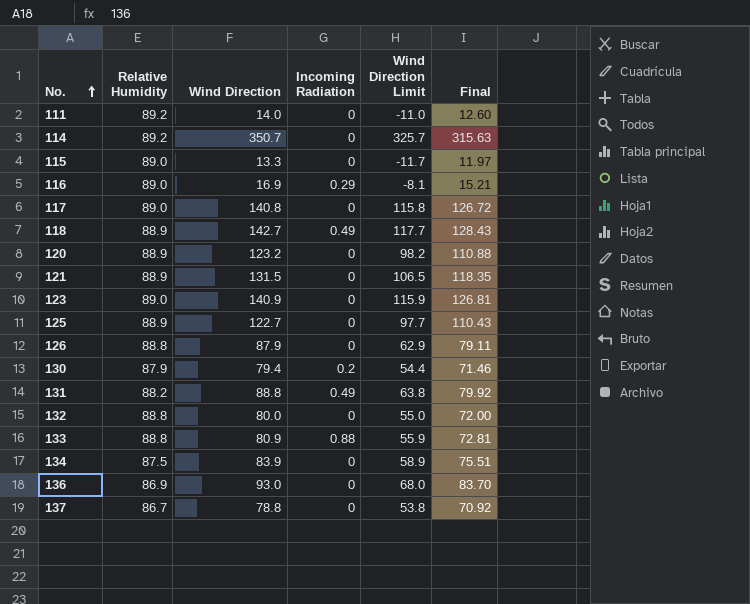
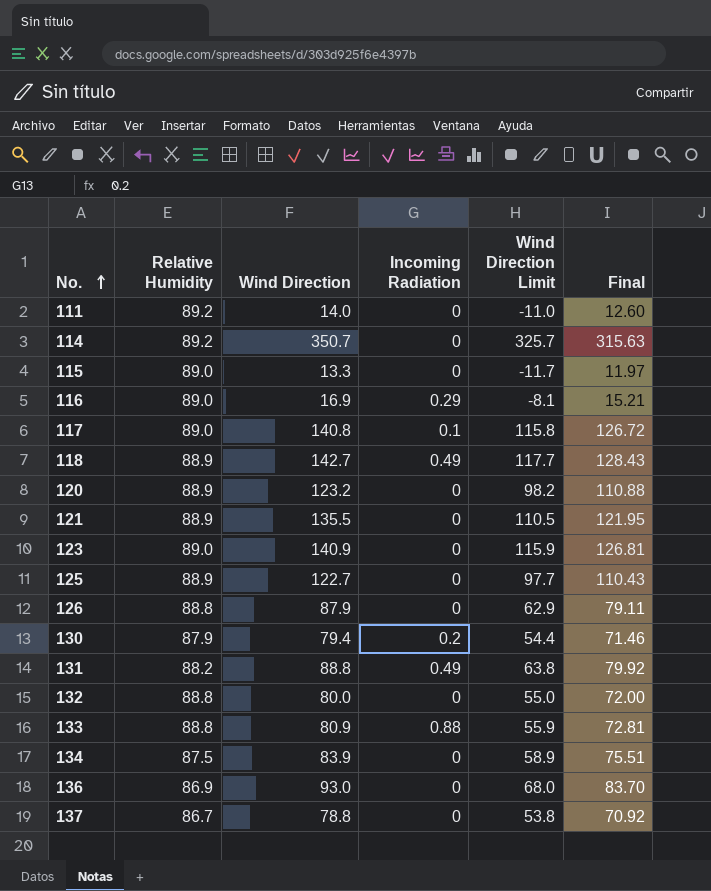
117 | Incoming Radiation: 0 -> 0.1
121 | Wind Direction: 131.5 -> 135.5
121 | Wind Direction Limit: 106.5 -> 110.5
121 | Final: 118.35 -> 121.95

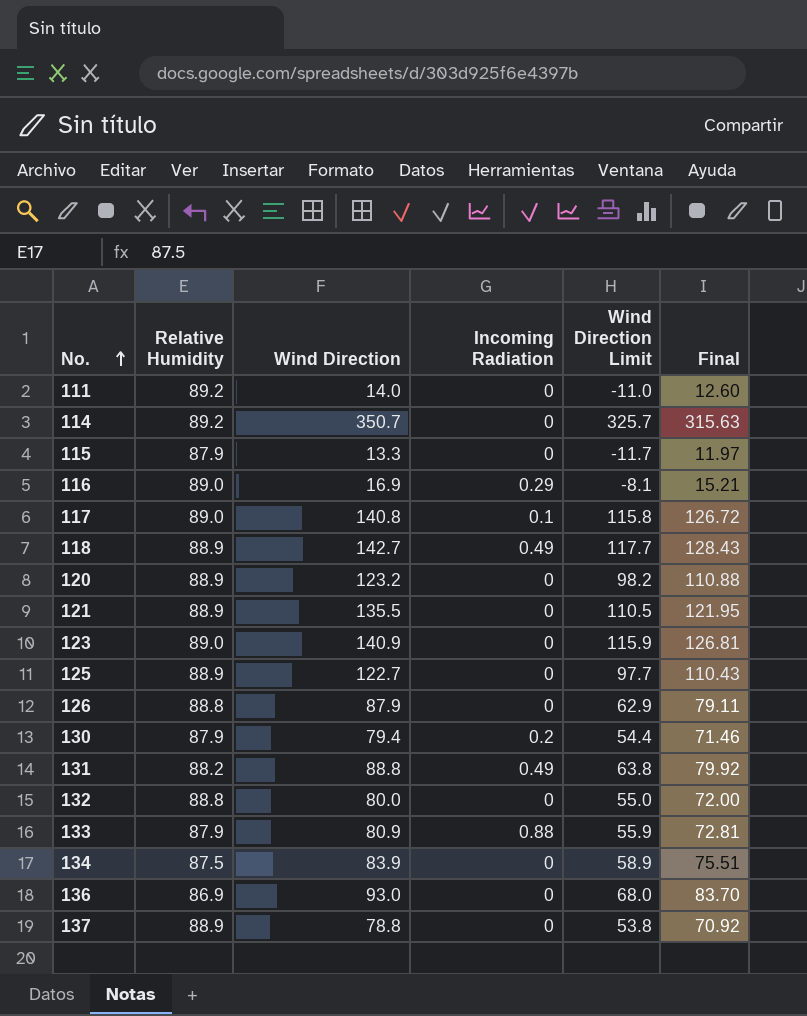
115 | Relative Humidity: 89.0 -> 87.9
133 | Relative Humidity: 88.8 -> 87.9
137 | Relative Humidity: 86.7 -> 88.9

